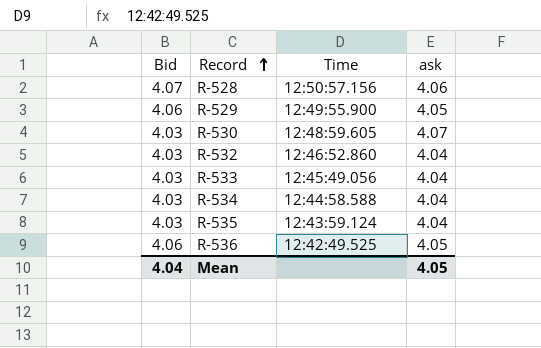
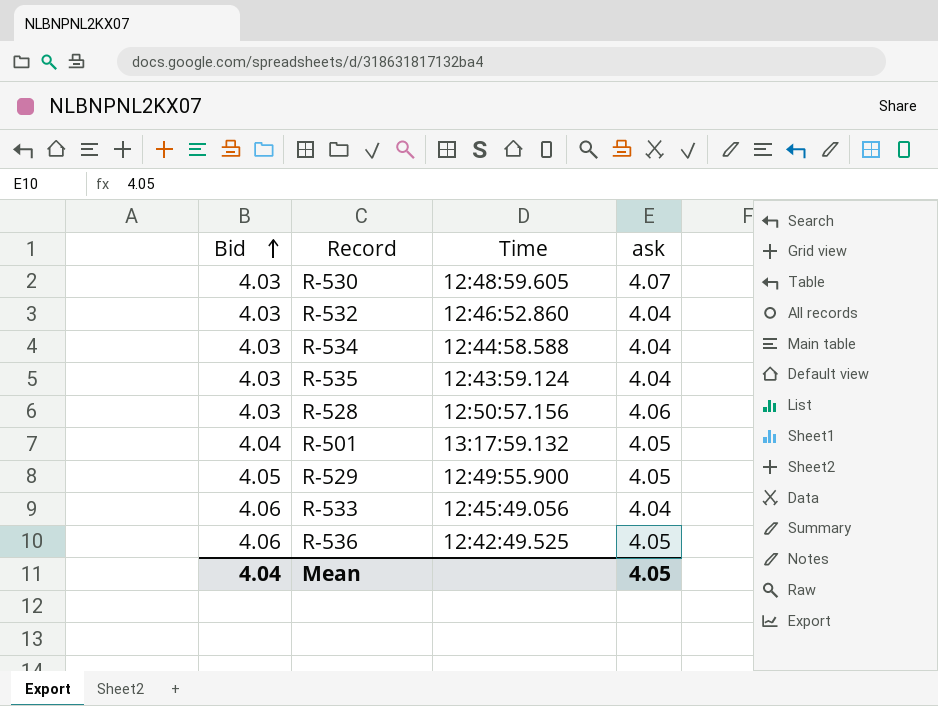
row order: Record ascending -> Bid ascending
R-528 | Bid: 4.07 -> 4.03
row R-501: none -> 4.04 | 13:17:59.132 | 4.05
R-529 | Bid: 4.06 -> 4.05
R-533 | Bid: 4.03 -> 4.06

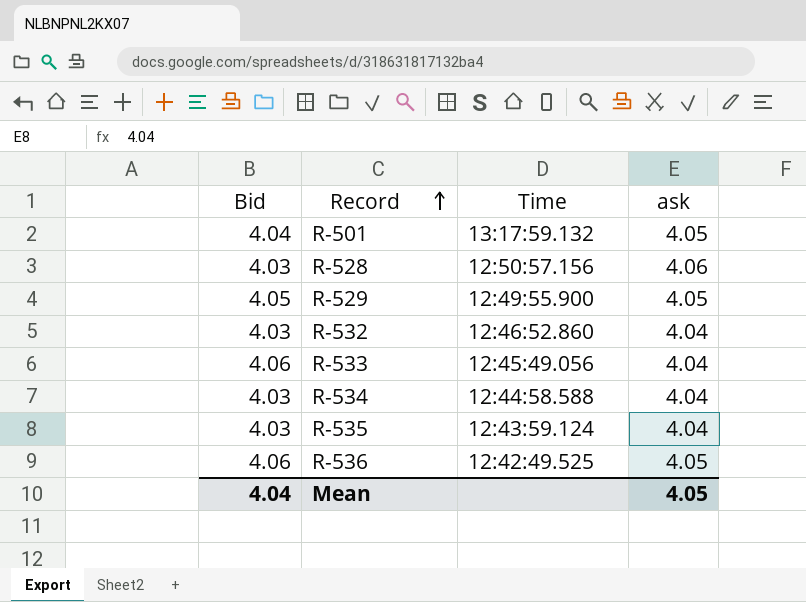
row order: Bid ascending -> Record ascending
row R-530: 4.03 | 12:48:59.605 | 4.07 -> none

